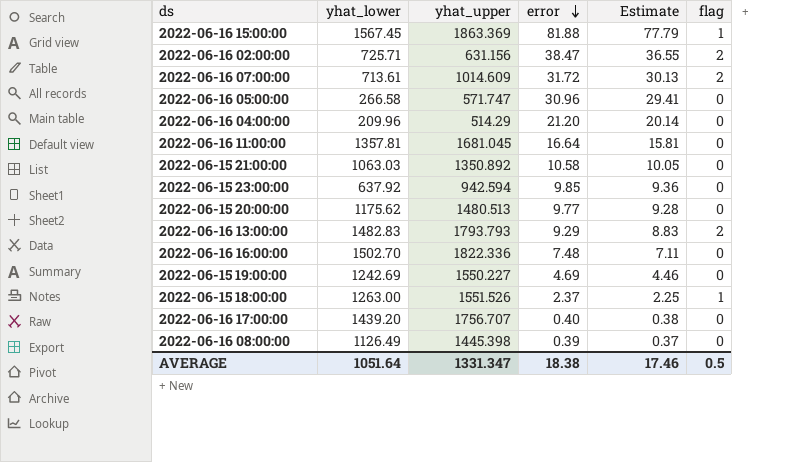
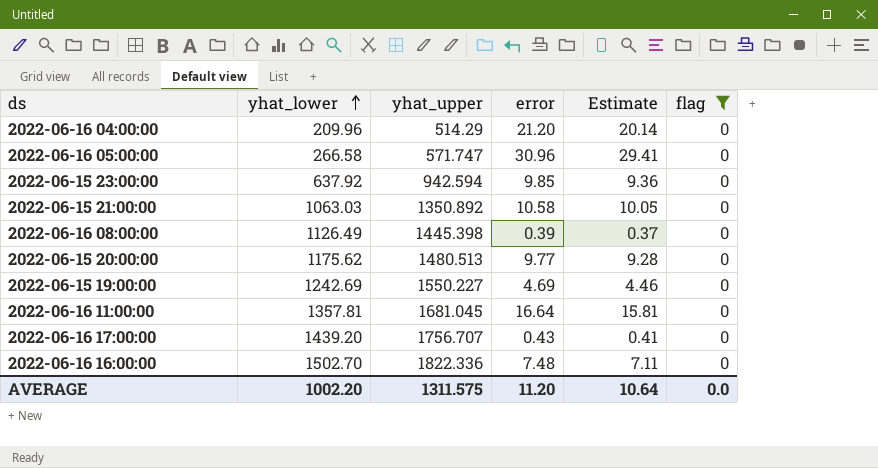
filter: none -> flag = 0
row order: error descending -> yhat_lower ascending
2022-06-16 17:00:00 | error: 0.40 -> 0.43
2022-06-16 17:00:00 | Estimate: 0.38 -> 0.41
AVERAGE | yhat_lower: 1051.64 -> 1002.20
AVERAGE | yhat_upper: 1331.347 -> 1311.575
AVERAGE | error: 18.38 -> 11.20
AVERAGE | Estimate: 17.46 -> 10.64
AVERAGE | flag: 0.5 -> 0.0

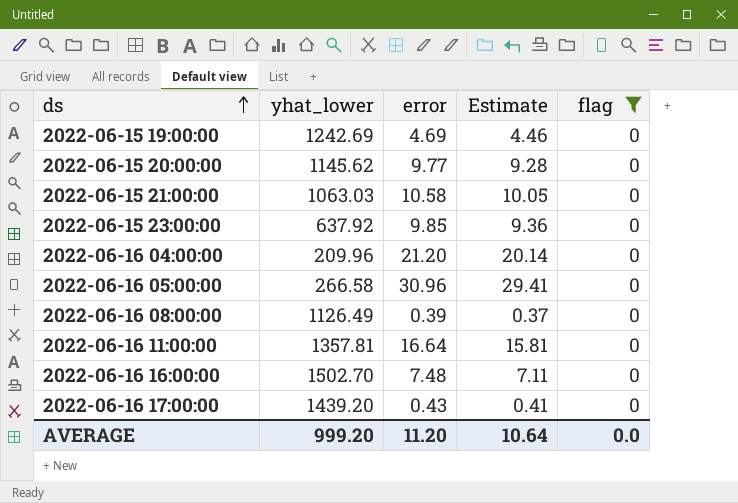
row order: yhat_lower ascending -> ds ascending
column yhat_upper | position: 3 -> none
2022-06-15 20:00:00 | yhat_lower: 1175.62 -> 1145.62
AVERAGE | yhat_lower: 1002.20 -> 999.20

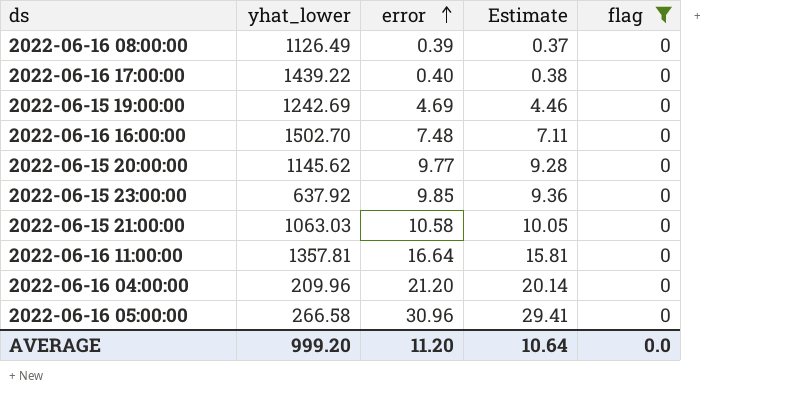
row order: ds ascending -> error ascending
2022-06-16 17:00:00 | yhat_lower: 1439.20 -> 1439.22
2022-06-16 17:00:00 | error: 0.43 -> 0.40
2022-06-16 17:00:00 | Estimate: 0.41 -> 0.38

